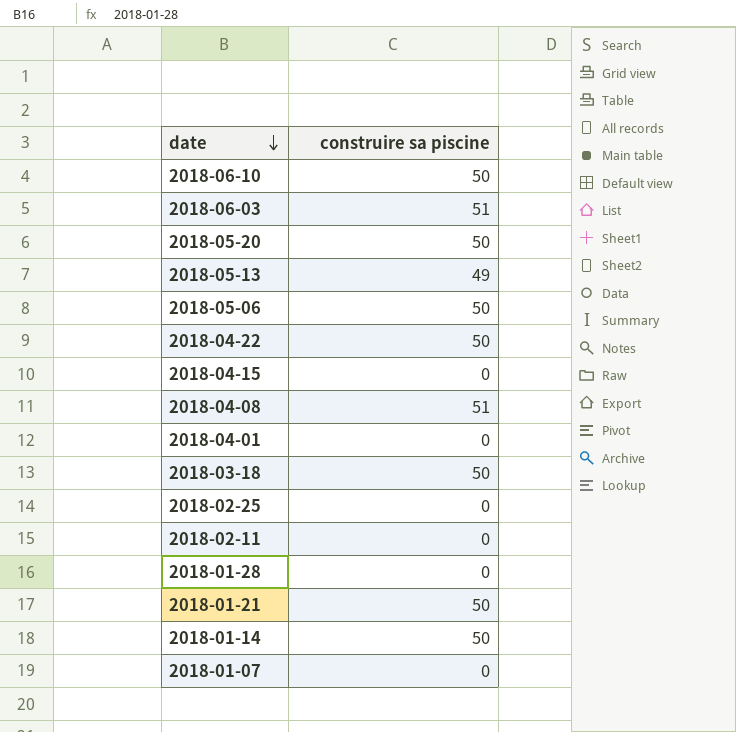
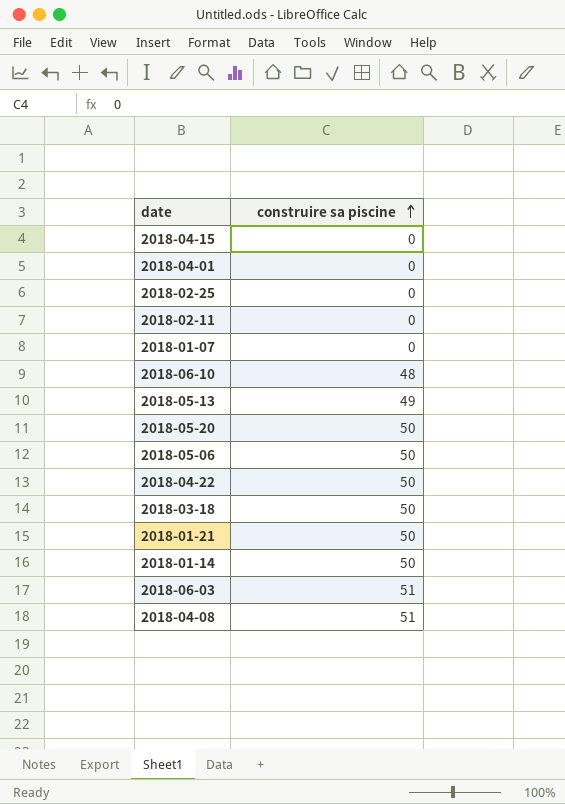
row order: date descending -> construire sa piscine ascending
row 2018-01-28: 0 -> none
2018-06-10 | construire sa piscine: 50 -> 48

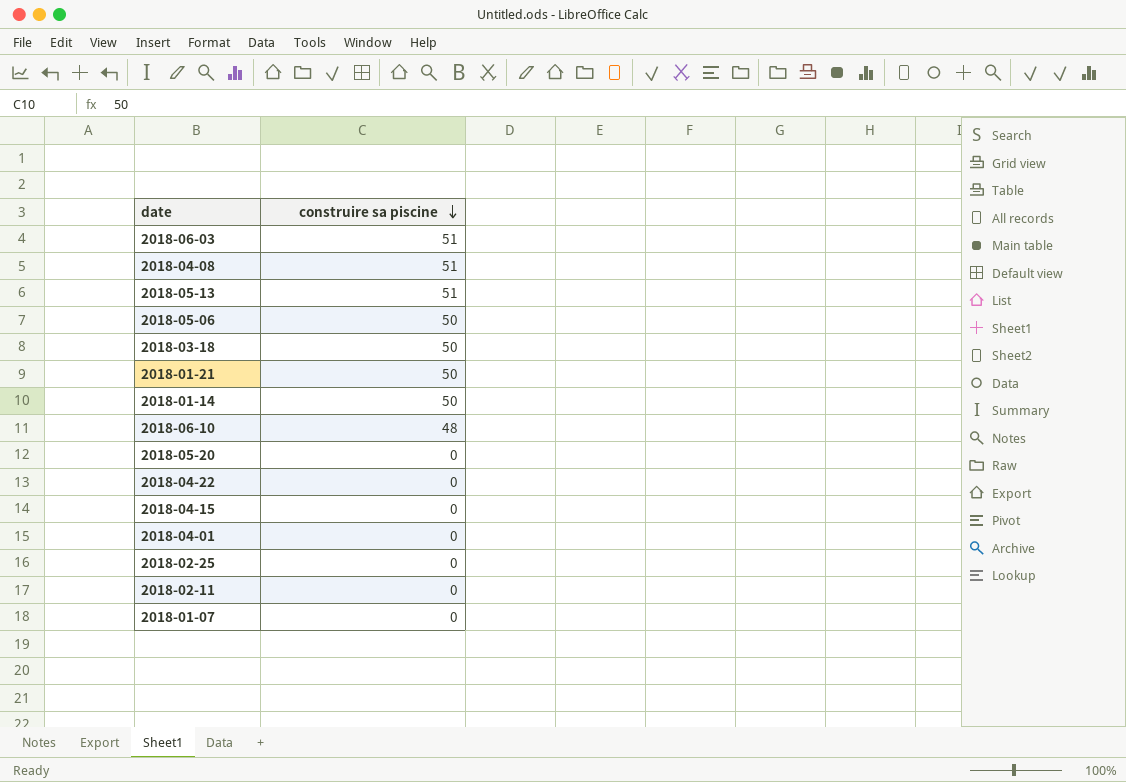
row order: construire sa piscine ascending -> construire sa piscine descending
2018-05-13 | construire sa piscine: 49 -> 51
2018-05-20 | construire sa piscine: 50 -> 0
2018-04-22 | construire sa piscine: 50 -> 0

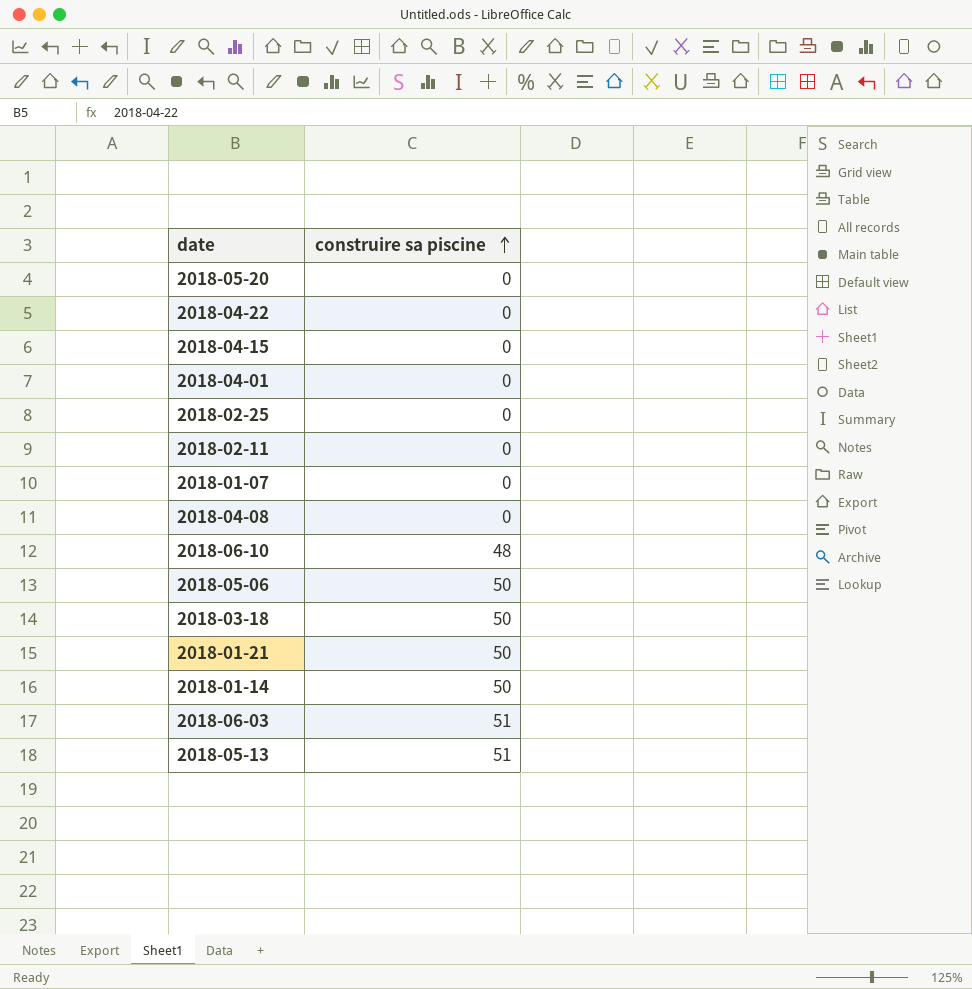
row order: construire sa piscine descending -> construire sa piscine ascending
2018-04-08 | construire sa piscine: 51 -> 0

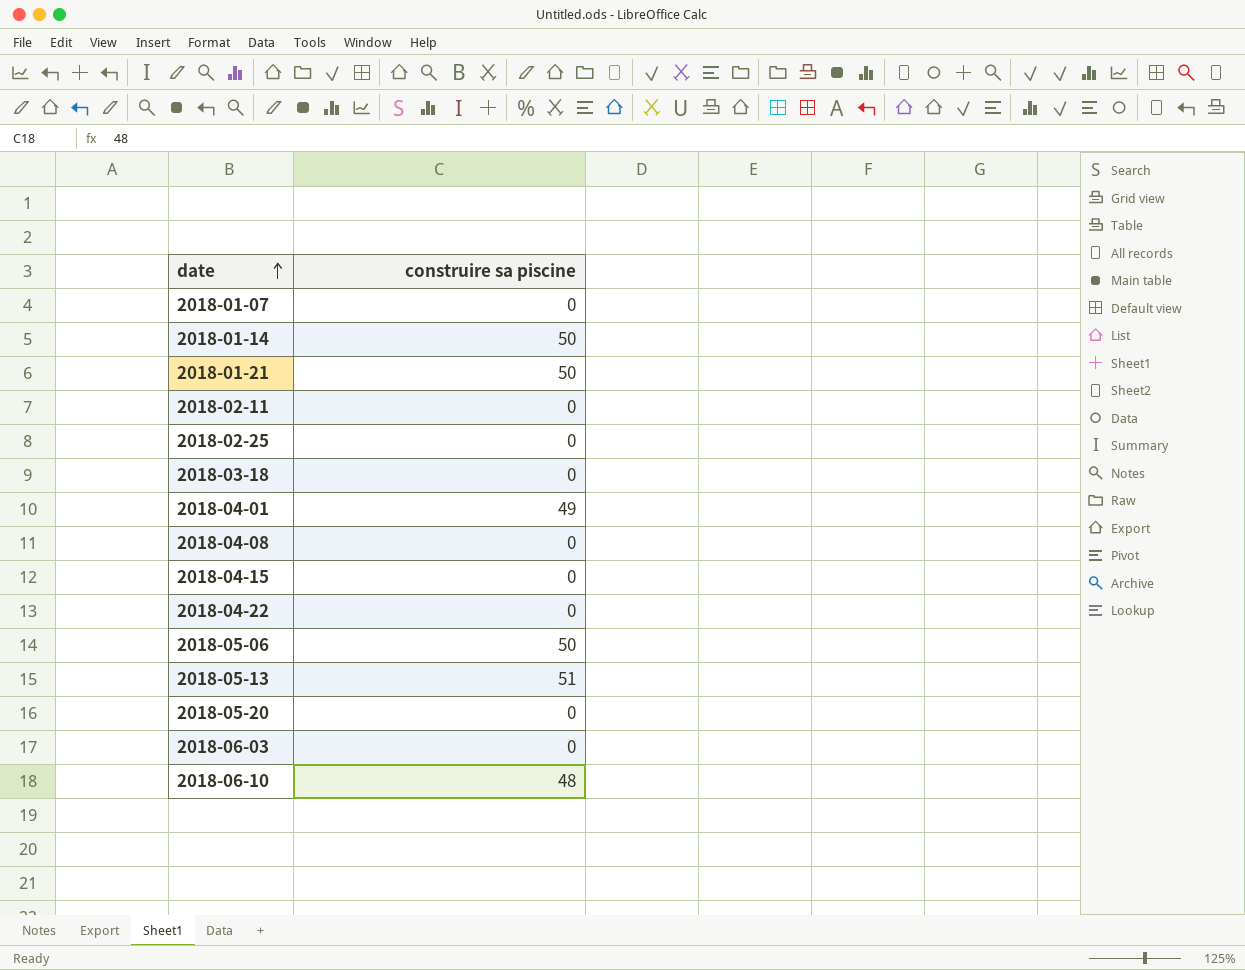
row order: construire sa piscine ascending -> date ascending
2018-03-18 | construire sa piscine: 50 -> 0
2018-04-01 | construire sa piscine: 0 -> 49
2018-06-03 | construire sa piscine: 51 -> 0

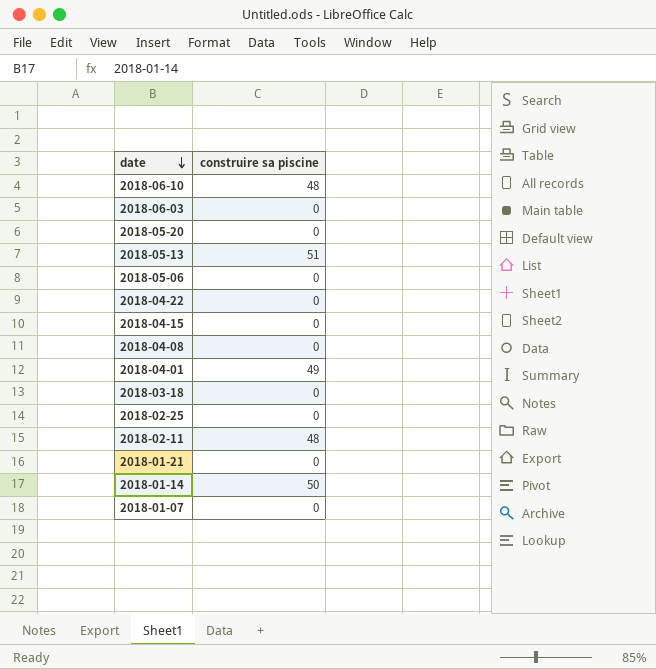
row order: date ascending -> date descending
2018-05-06 | construire sa piscine: 50 -> 0
2018-02-11 | construire sa piscine: 0 -> 48
2018-01-21 | construire sa piscine: 50 -> 0

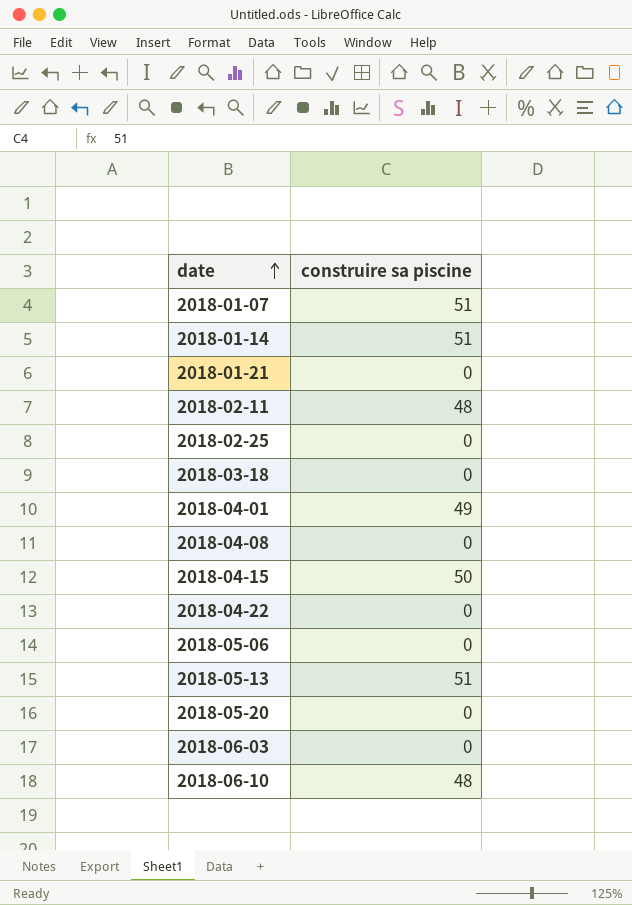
row order: date descending -> date ascending
2018-01-07 | construire sa piscine: 0 -> 51
2018-01-14 | construire sa piscine: 50 -> 51
2018-04-15 | construire sa piscine: 0 -> 50

